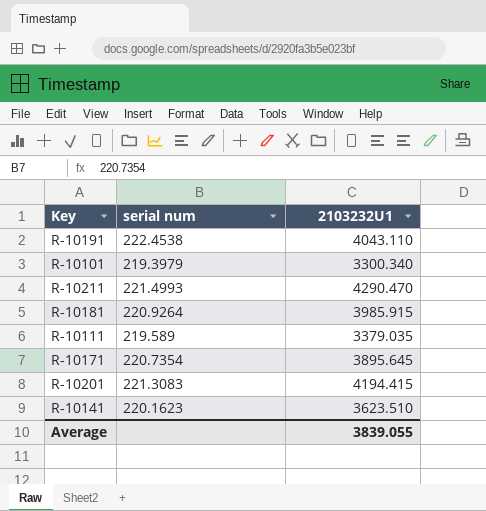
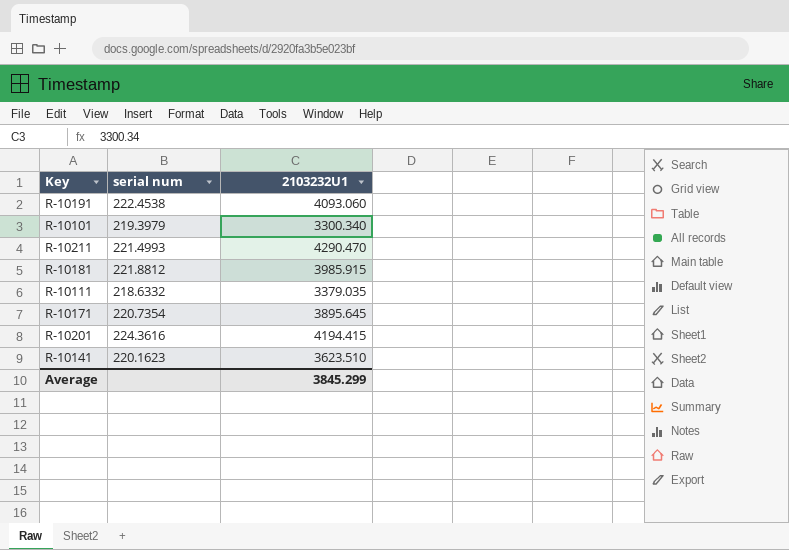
R-10191 | 2103232U1: 4043.110 -> 4093.060
R-10181 | serial num: 220.9264 -> 221.8812
R-10111 | serial num: 219.589 -> 218.6332
R-10201 | serial num: 221.3083 -> 224.3616
Average | 2103232U1: 3839.055 -> 3845.299

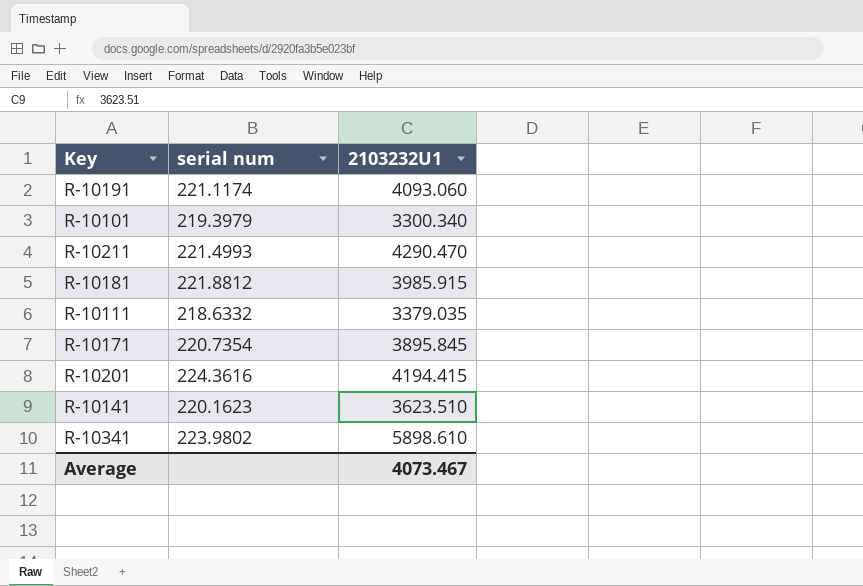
R-10191 | serial num: 222.4538 -> 221.1174
R-10171 | 2103232U1: 3895.645 -> 3895.845
row R-10341: none -> 223.9802 | 5898.610
Average | 2103232U1: 3845.299 -> 4073.467

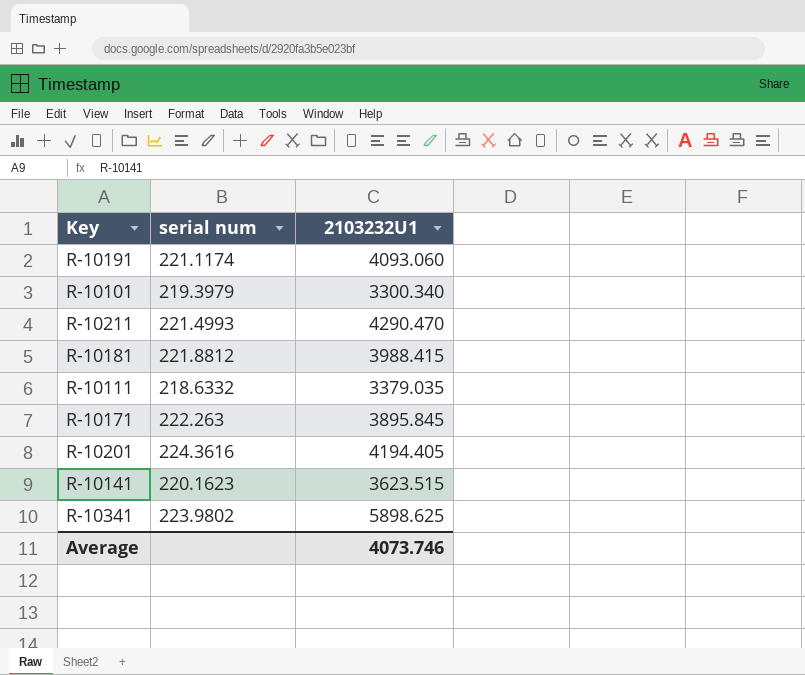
R-10181 | 2103232U1: 3985.915 -> 3988.415
R-10171 | serial num: 220.7354 -> 222.263
R-10201 | 2103232U1: 4194.415 -> 4194.405
R-10141 | 2103232U1: 3623.510 -> 3623.515
R-10341 | 2103232U1: 5898.610 -> 5898.625
Average | 2103232U1: 4073.467 -> 4073.746

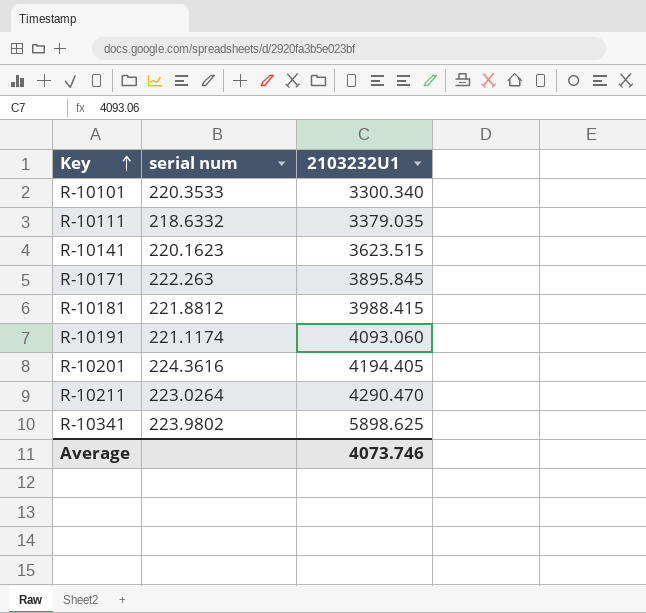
row order: none -> Key ascending
R-10101 | serial num: 219.3979 -> 220.3533
R-10211 | serial num: 221.4993 -> 223.0264

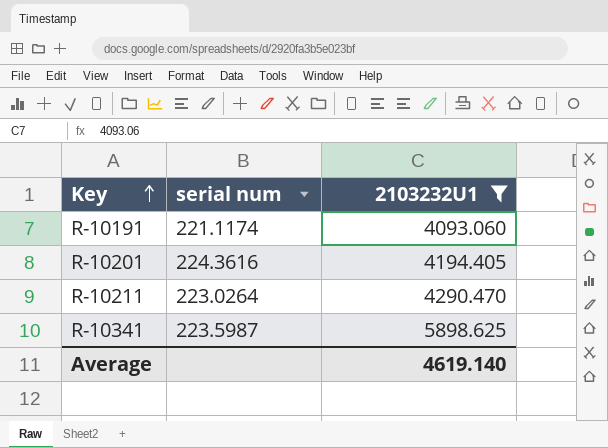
filter: none -> 2103232U1 >= 4093.060
R-10341 | serial num: 223.9802 -> 223.5987
Average | 2103232U1: 4073.746 -> 4619.140

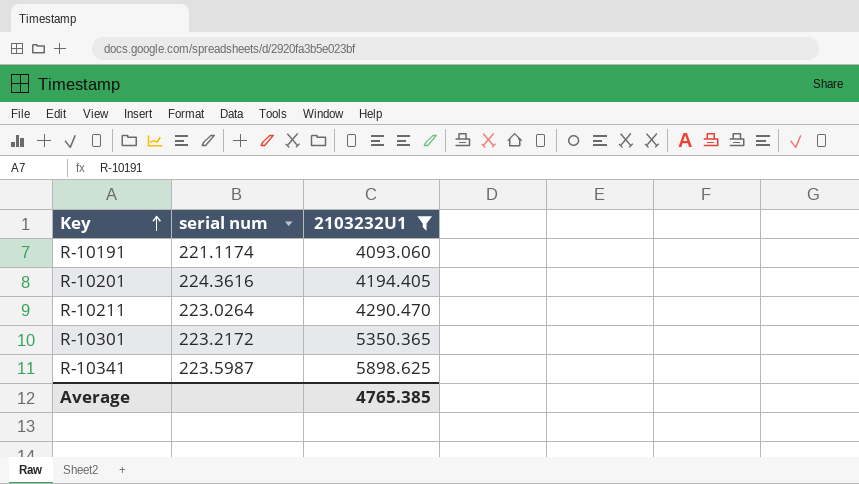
row R-10301: none -> 223.2172 | 5350.365
Average | 2103232U1: 4619.140 -> 4765.385

